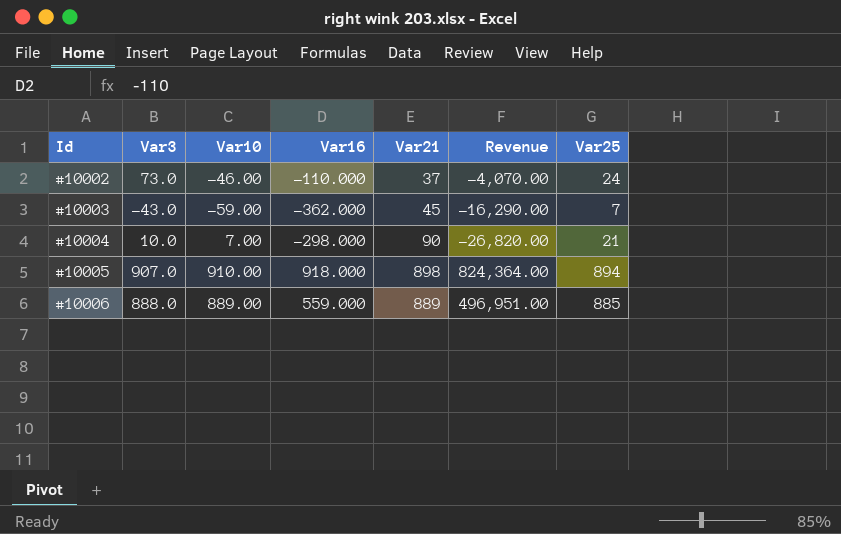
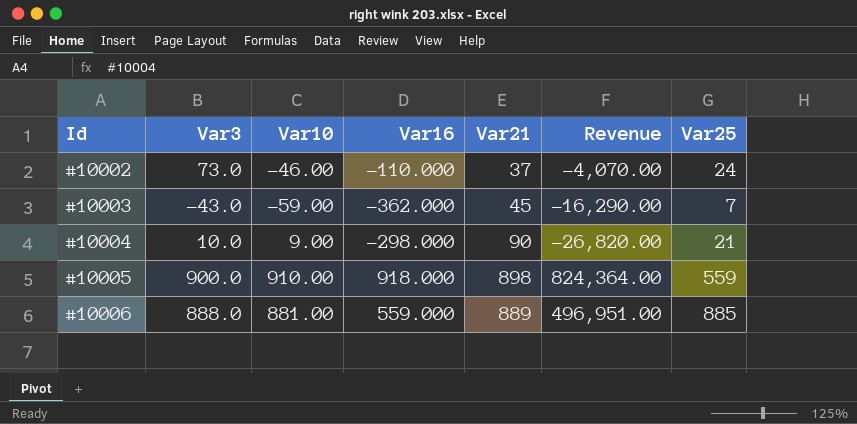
#10004 | Var10: 7.00 -> 9.00
#10005 | Var3: 907.0 -> 900.0
#10005 | Var25: 894 -> 559
#10006 | Var10: 889.00 -> 881.00

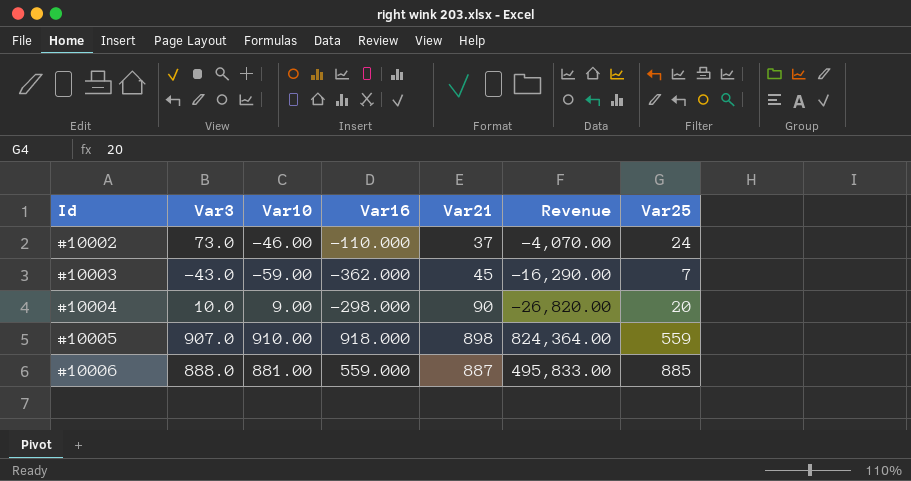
#10004 | Var25: 21 -> 20
#10005 | Var3: 900.0 -> 907.0
#10006 | Var21: 889 -> 887
#10006 | Revenue: 496,951.00 -> 495,833.00

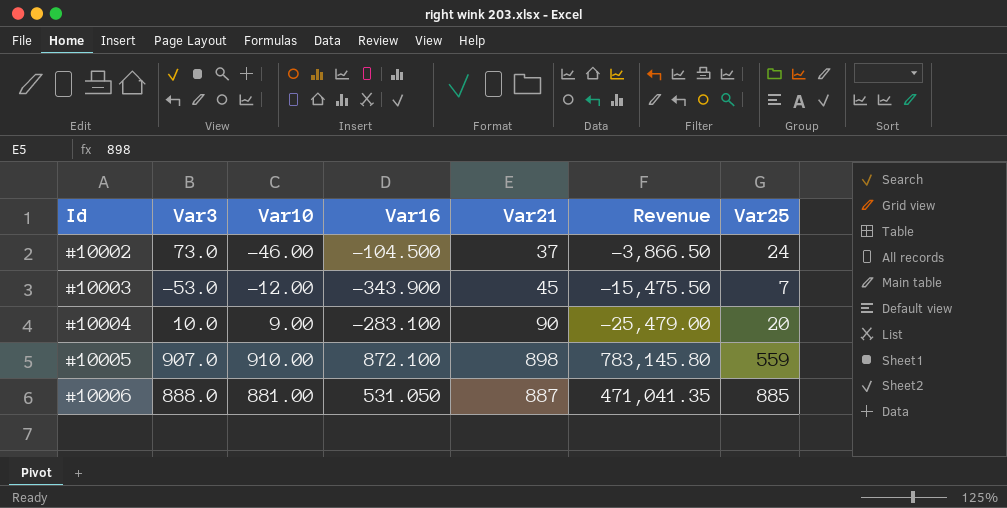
#10002 | Var16: -110.000 -> -104.500
#10002 | Revenue: -4,070.00 -> -3,866.50
#10003 | Var3: -43.0 -> -53.0
#10003 | Var10: -59.00 -> -12.00
#10003 | Var16: -362.000 -> -343.900
#10003 | Revenue: -16,290.00 -> -15,475.50
#10004 | Var16: -298.000 -> -283.100
#10004 | Revenue: -26,820.00 -> -25,479.00
#10005 | Var16: 918.000 -> 872.100
#10005 | Revenue: 824,364.00 -> 783,145.80
#10006 | Var16: 559.000 -> 531.050
#10006 | Revenue: 495,833.00 -> 471,041.35

